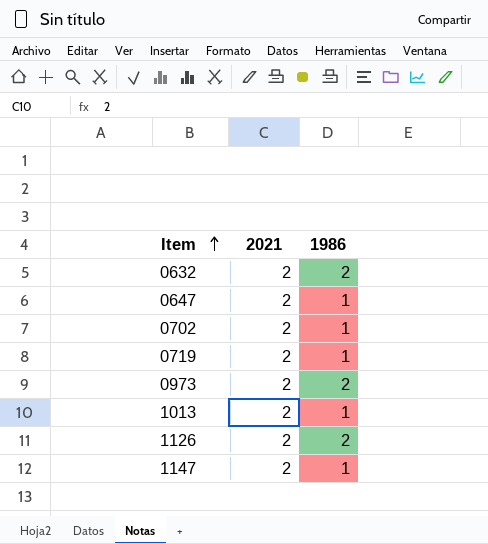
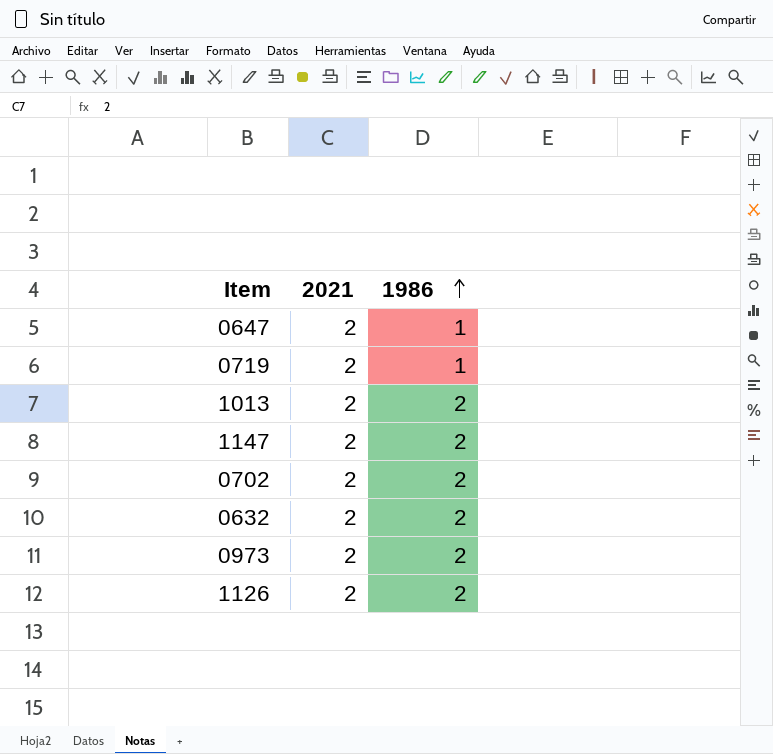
row order: Item ascending -> 1986 ascending
1013 | 1986: 1 -> 2
1147 | 1986: 1 -> 2
0702 | 1986: 1 -> 2

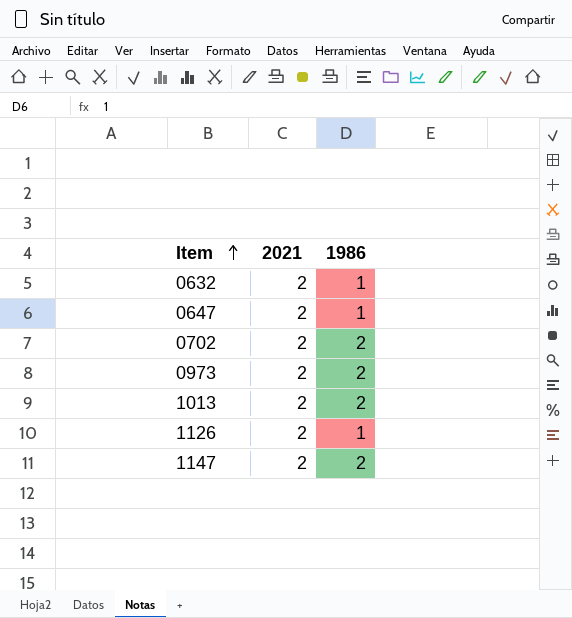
row order: 1986 ascending -> Item ascending
row 0719: 2 | 1 -> none
0632 | 1986: 2 -> 1
1126 | 1986: 2 -> 1

